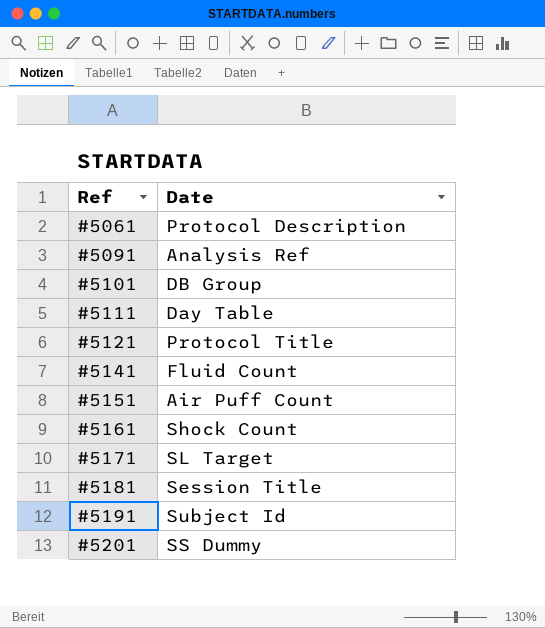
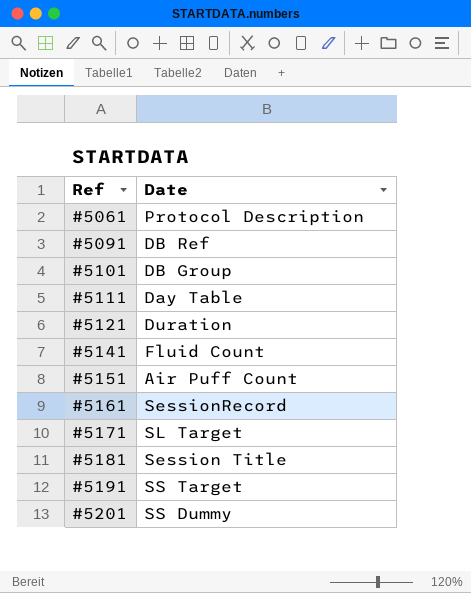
#5091 | Date: Analysis Ref -> DB Ref
#5121 | Date: Protocol Title -> Duration
#5161 | Date: Shock Count -> SessionRecord
#5191 | Date: Subject Id -> SS Target

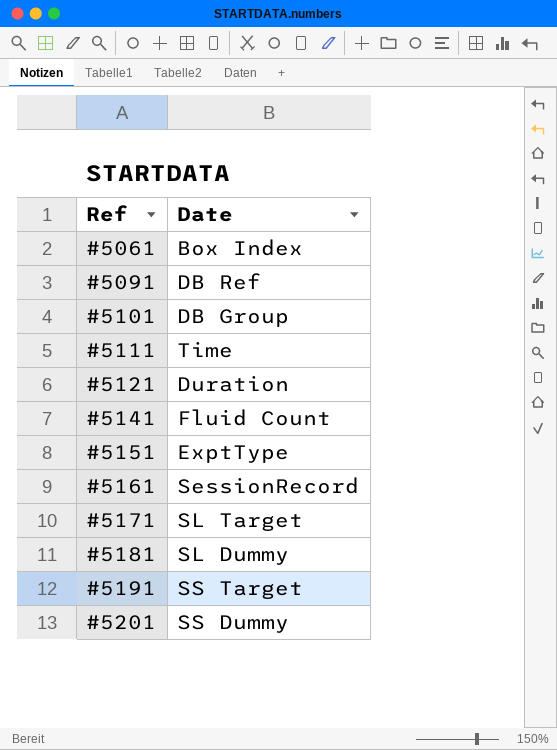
#5061 | Date: Protocol Description -> Box Index
#5111 | Date: Day Table -> Time
#5151 | Date: Air Puff Count -> ExptType
#5181 | Date: Session Title -> SL Dummy

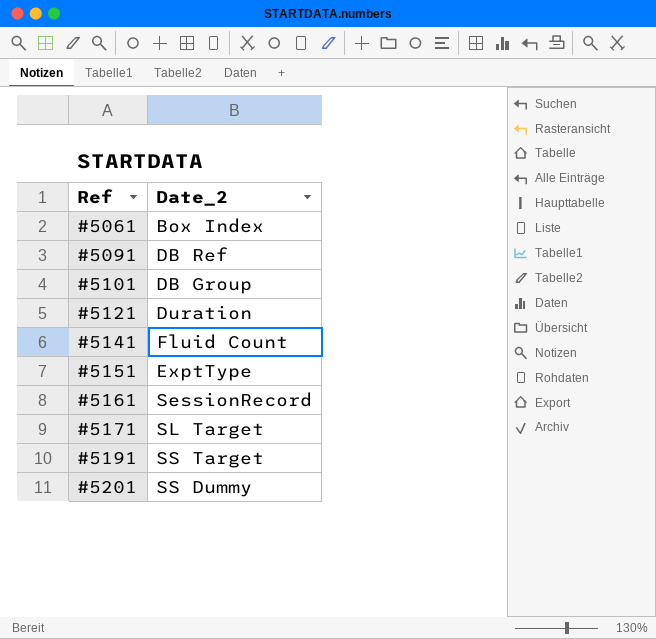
column name: Date -> Date_2
row #5111: Time -> none
row #5181: SL Dummy -> none

